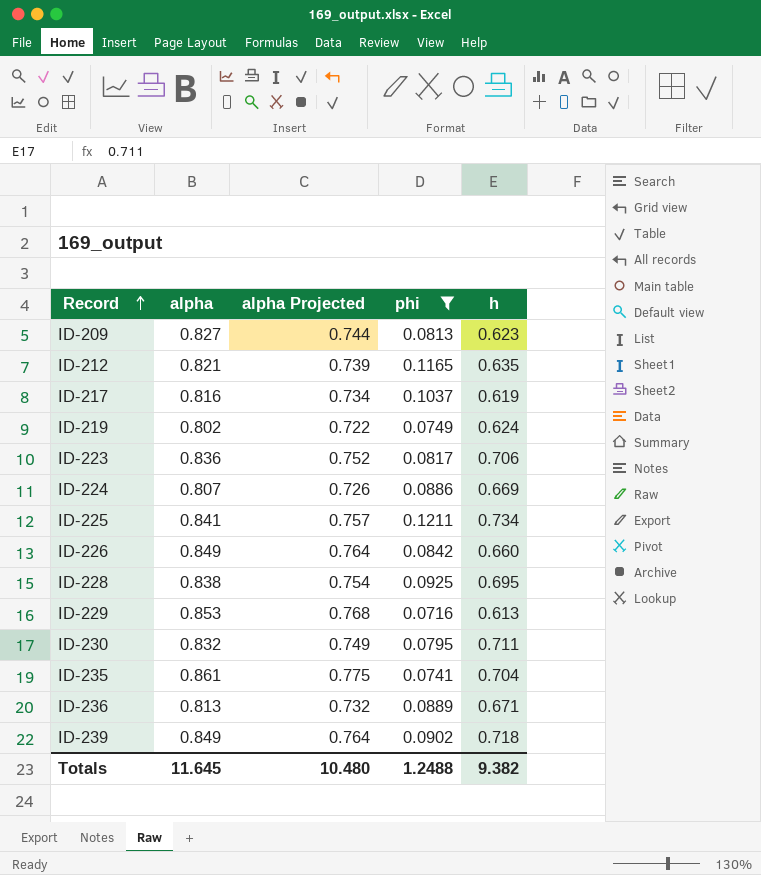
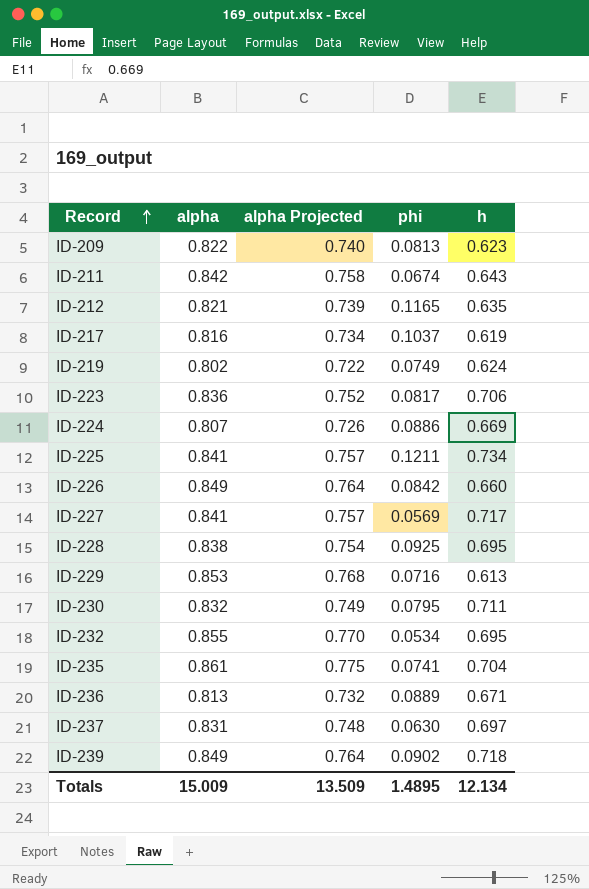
filter: phi >= 0.0716 -> none
ID-209 | alpha: 0.827 -> 0.822
ID-209 | alpha Projected: 0.744 -> 0.740
Totals | alpha: 11.645 -> 15.009
Totals | alpha Projected: 10.480 -> 13.509
Totals | phi: 1.2488 -> 1.4895
Totals | h: 9.382 -> 12.134

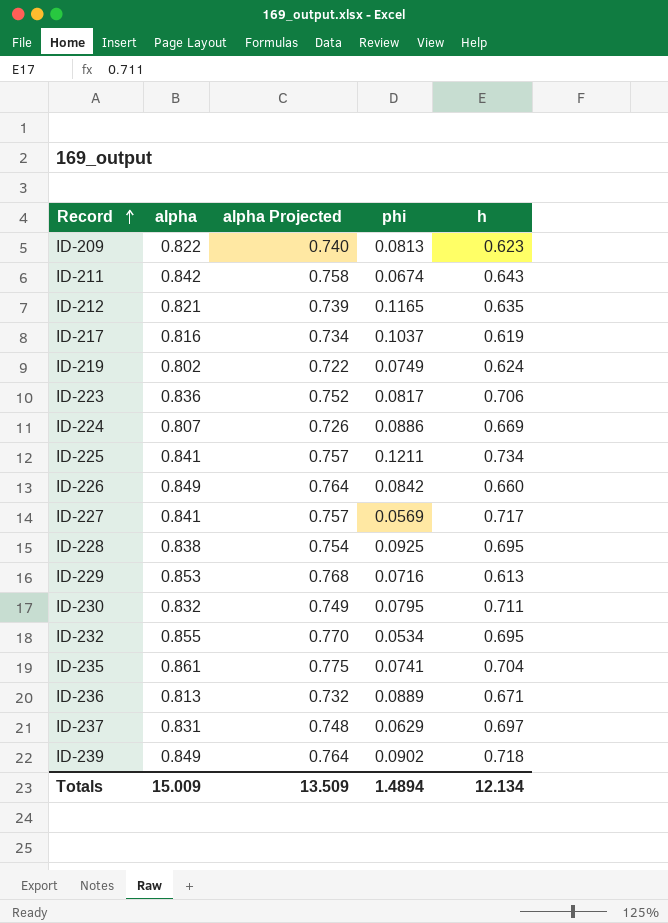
ID-237 | phi: 0.0630 -> 0.0629
Totals | phi: 1.4895 -> 1.4894

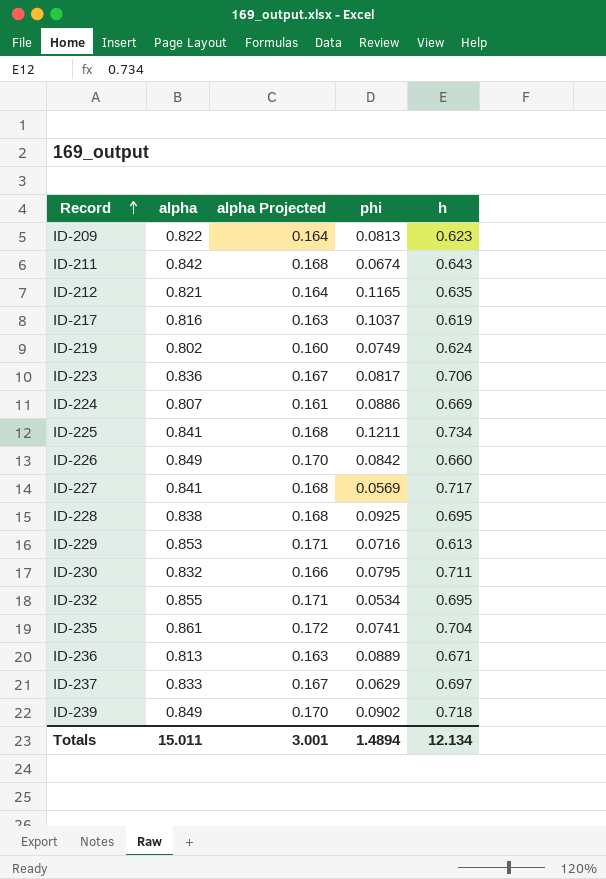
column alpha Projected | formula: [alpha] * 0.9 -> [alpha] * 0.2
ID-237 | alpha: 0.831 -> 0.833
Totals | alpha: 15.009 -> 15.011
Totals | alpha Projected: 13.509 -> 3.001

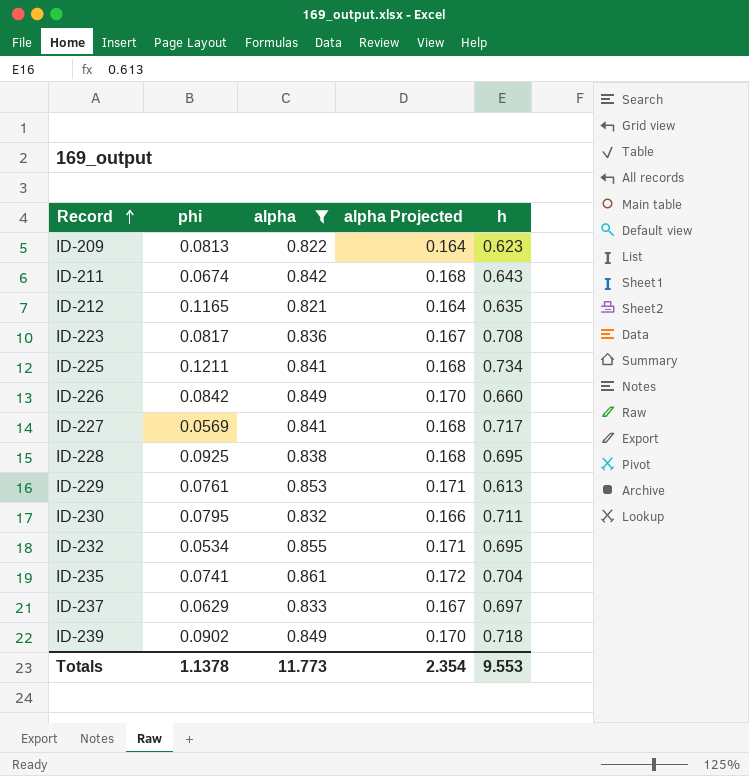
filter: none -> alpha >= 0.821
column phi | position: 4 -> 2
ID-223 | h: 0.706 -> 0.708
ID-229 | phi: 0.0716 -> 0.0761
Totals | phi: 1.4894 -> 1.1378
Totals | alpha: 15.011 -> 11.773
Totals | alpha Projected: 3.001 -> 2.354
Totals | h: 12.134 -> 9.553

